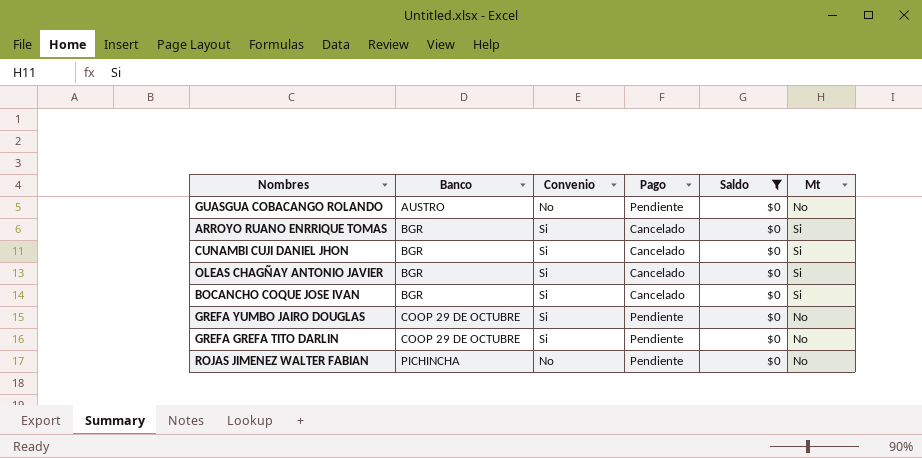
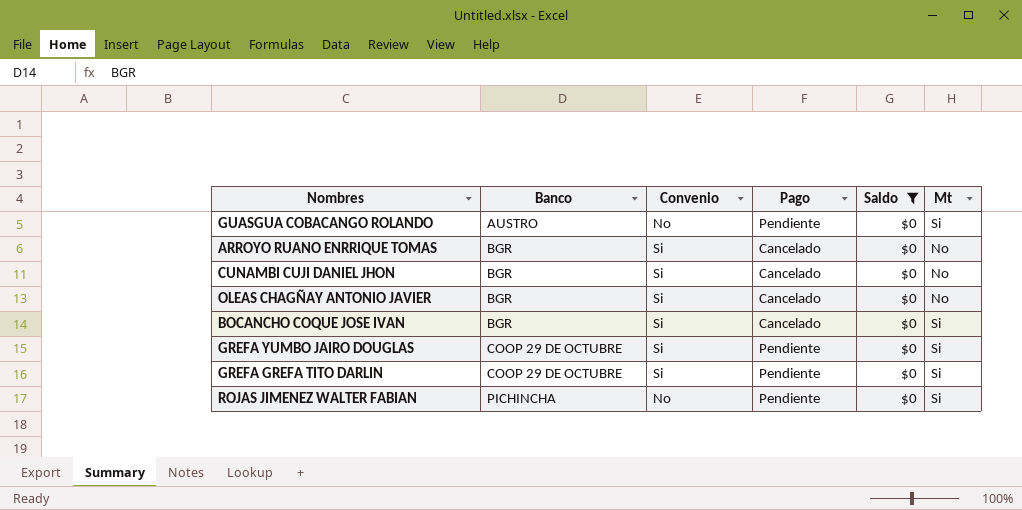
GUASGUA COBACANGO ROLANDO | Mt: No -> Si
ARROYO RUANO ENRRIQUE TOMAS | Mt: Si -> No
CUNAMBI CUJI DANIEL JHON | Mt: Si -> No
OLEAS CHAGÑAY ANTONIO JAVIER | Mt: Si -> No
GREFA YUMBO JAIRO DOUGLAS | Mt: No -> Si
GREFA GREFA TITO DARLIN | Mt: No -> Si
ROJAS JIMENEZ WALTER FABIAN | Mt: No -> Si

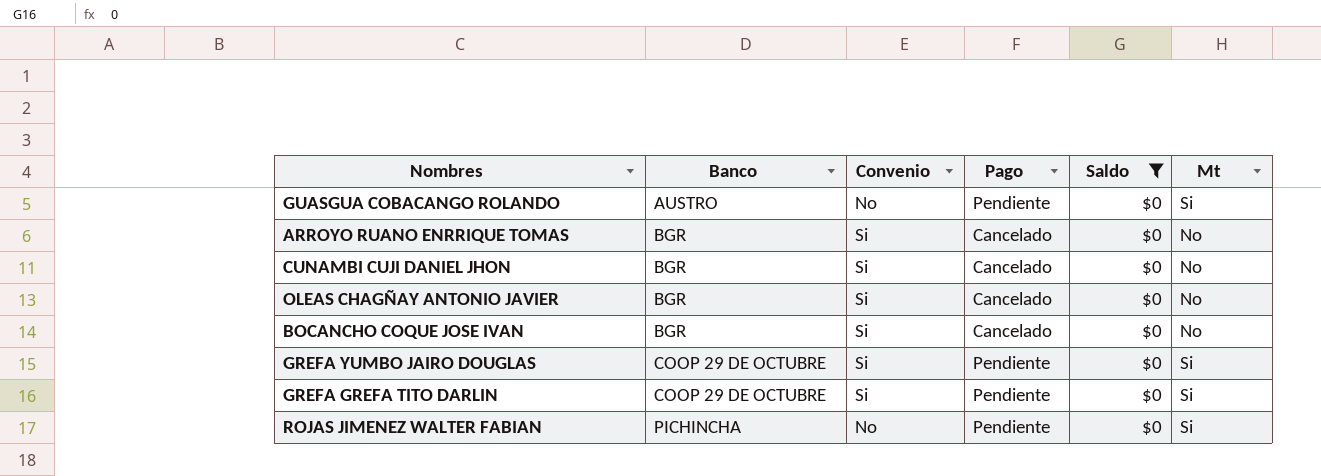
BOCANCHO COQUE JOSE IVAN | Mt: Si -> No

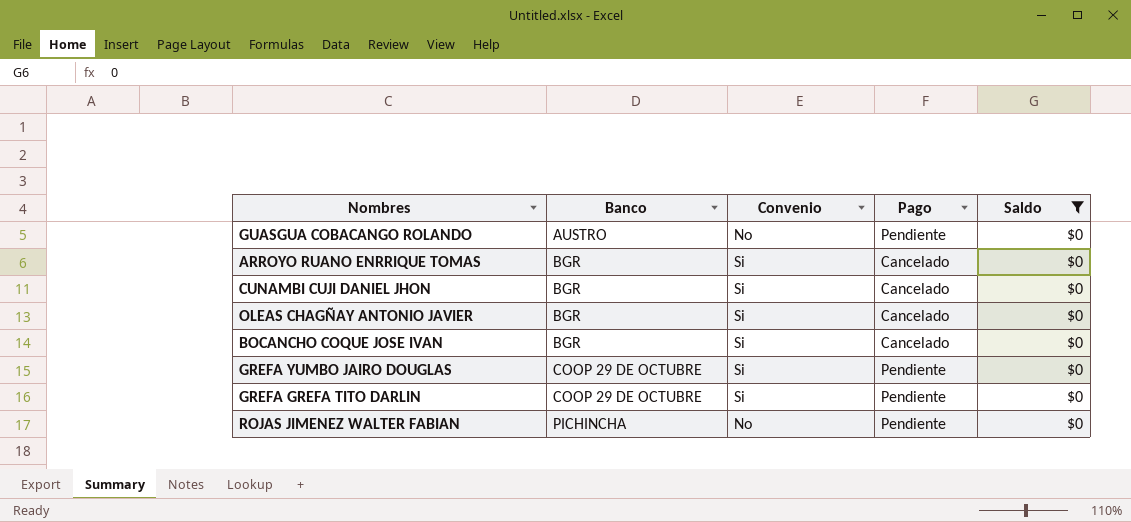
column Mt | position: 6 -> none

